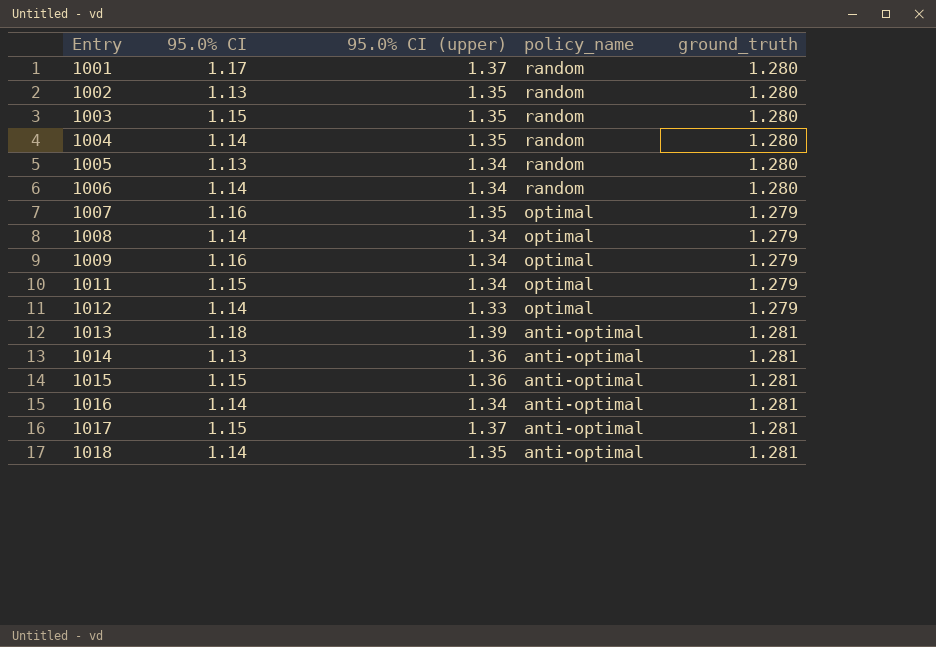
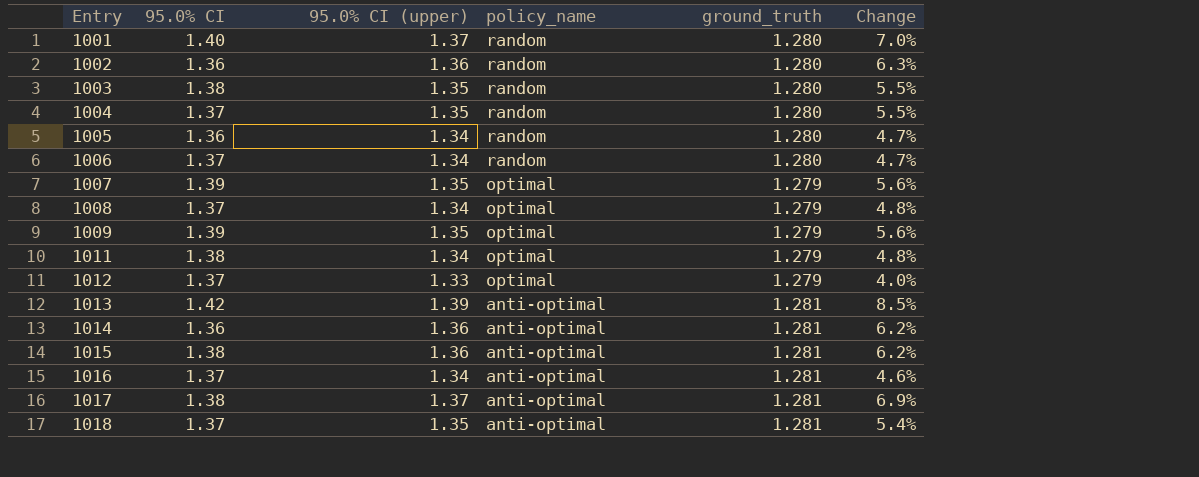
column Change | formula: none -> ([95.0% CI (upper)] - [ground_truth]) / [ground_truth]
1001 | 95.0% CI: 1.17 -> 1.40
1002 | 95.0% CI: 1.13 -> 1.36
1002 | 95.0% CI (upper): 1.35 -> 1.36
1003 | 95.0% CI: 1.15 -> 1.38
1004 | 95.0% CI: 1.14 -> 1.37
1005 | 95.0% CI: 1.13 -> 1.36
1006 | 95.0% CI: 1.14 -> 1.37
1007 | 95.0% CI: 1.16 -> 1.39
1008 | 95.0% CI: 1.14 -> 1.37
1009 | 95.0% CI: 1.16 -> 1.39
1009 | 95.0% CI (upper): 1.34 -> 1.35
1011 | 95.0% CI: 1.15 -> 1.38
1012 | 95.0% CI: 1.14 -> 1.37
1013 | 95.0% CI: 1.18 -> 1.42
1014 | 95.0% CI: 1.13 -> 1.36
1015 | 95.0% CI: 1.15 -> 1.38
1016 | 95.0% CI: 1.14 -> 1.37
1017 | 95.0% CI: 1.15 -> 1.38
1018 | 95.0% CI: 1.14 -> 1.37

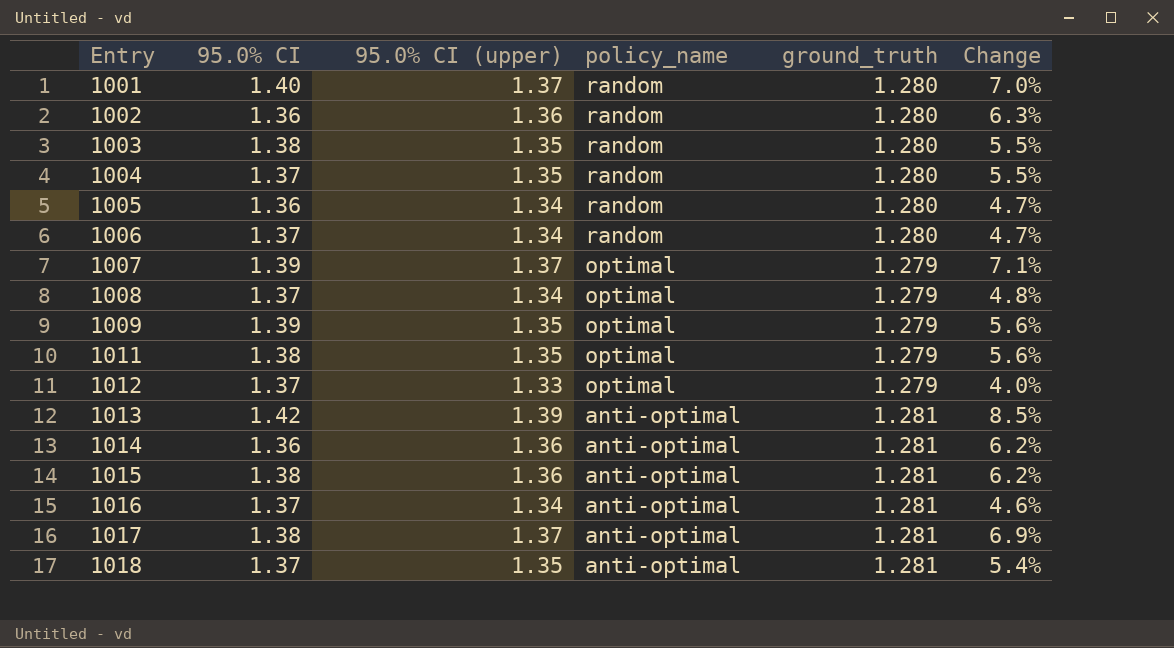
1007 | 95.0% CI (upper): 1.35 -> 1.37
1007 | Change: 5.6% -> 7.1%
1011 | 95.0% CI (upper): 1.34 -> 1.35
1011 | Change: 4.8% -> 5.6%

